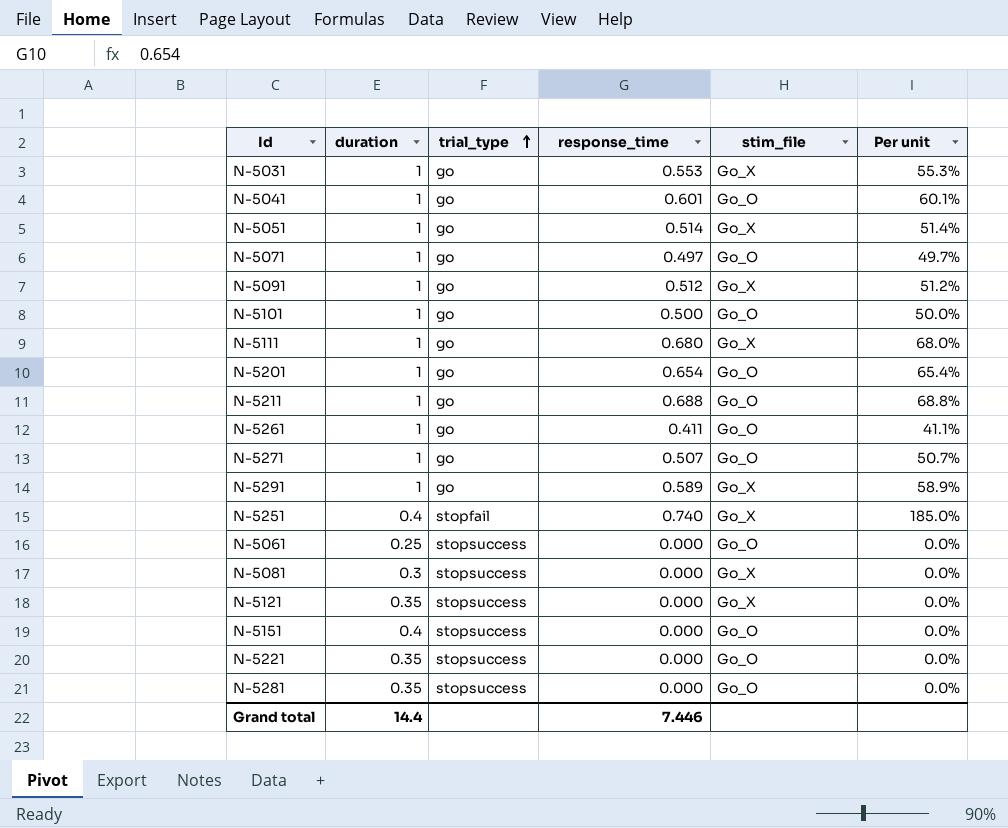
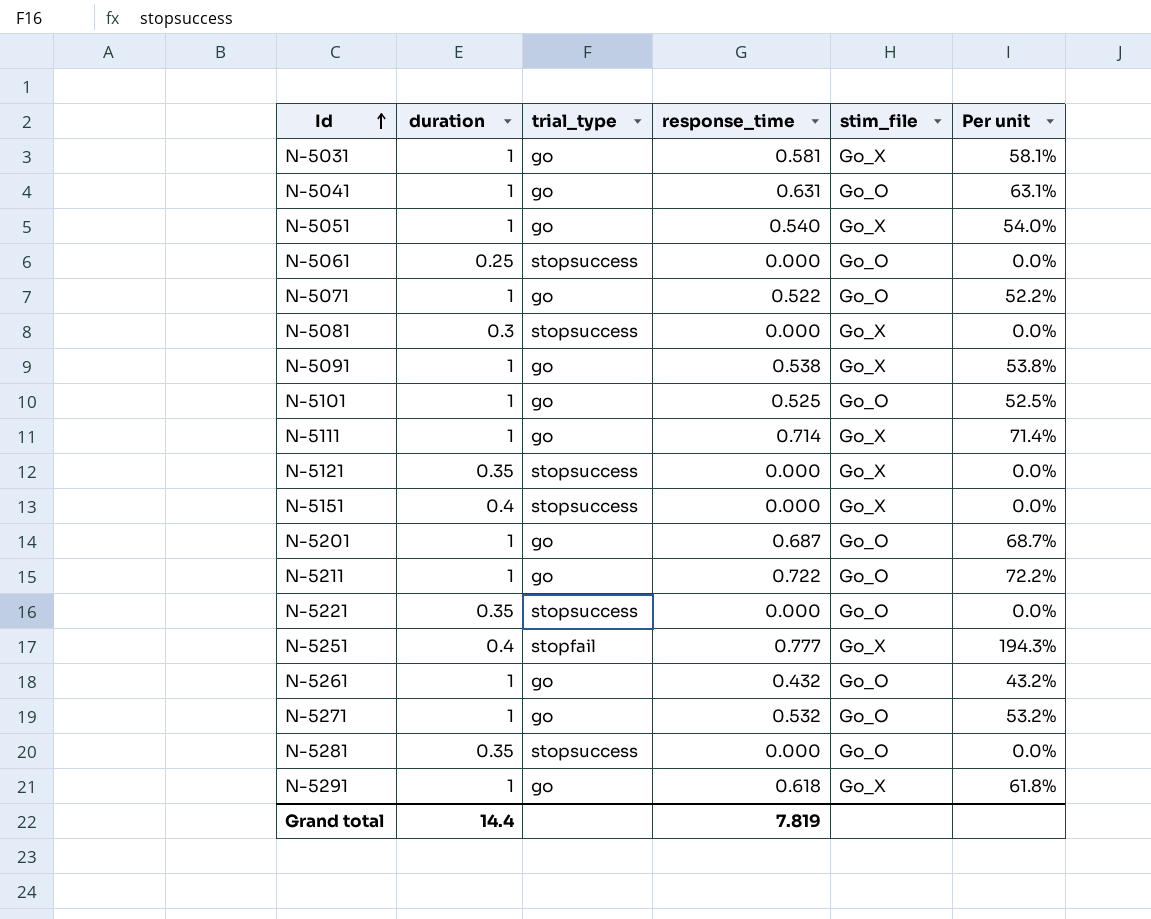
row order: trial_type ascending -> Id ascending
N-5031 | response_time: 0.553 -> 0.581
N-5031 | Per unit: 55.3% -> 58.1%
N-5041 | response_time: 0.601 -> 0.631
N-5041 | Per unit: 60.1% -> 63.1%
N-5051 | response_time: 0.514 -> 0.540
N-5051 | Per unit: 51.4% -> 54.0%
N-5071 | response_time: 0.497 -> 0.522
N-5071 | Per unit: 49.7% -> 52.2%
N-5091 | response_time: 0.512 -> 0.538
N-5091 | Per unit: 51.2% -> 53.8%
N-5101 | response_time: 0.500 -> 0.525
N-5101 | Per unit: 50.0% -> 52.5%
N-5111 | response_time: 0.680 -> 0.714
N-5111 | Per unit: 68.0% -> 71.4%
N-5151 | stim_file: Go_O -> Go_X
N-5201 | response_time: 0.654 -> 0.687
N-5201 | Per unit: 65.4% -> 68.7%
N-5211 | response_time: 0.688 -> 0.722
N-5211 | Per unit: 68.8% -> 72.2%
N-5251 | response_time: 0.740 -> 0.777
N-5251 | Per unit: 185.0% -> 194.3%
N-5261 | response_time: 0.411 -> 0.432
N-5261 | Per unit: 41.1% -> 43.2%
N-5271 | response_time: 0.507 -> 0.532
N-5271 | Per unit: 50.7% -> 53.2%
N-5291 | response_time: 0.589 -> 0.618
N-5291 | Per unit: 58.9% -> 61.8%
Grand total | response_time: 7.446 -> 7.819

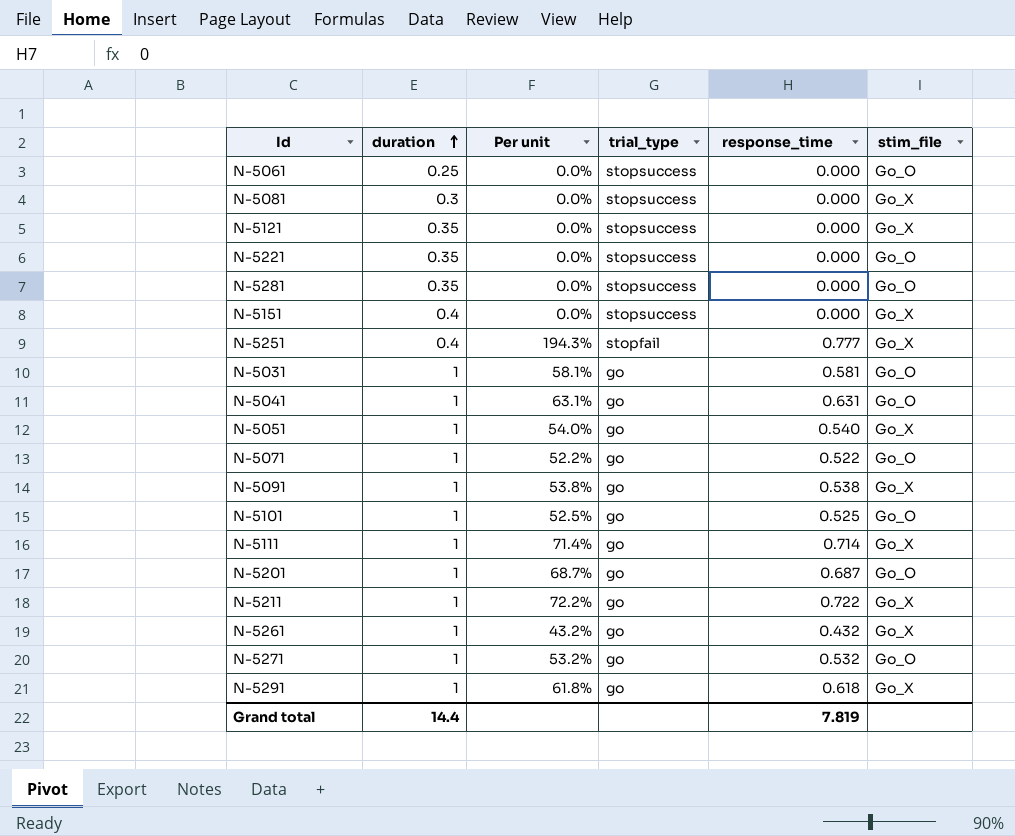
row order: Id ascending -> duration ascending
column Per unit | position: 6 -> 3
N-5031 | stim_file: Go_X -> Go_O
N-5211 | stim_file: Go_O -> Go_X
N-5261 | stim_file: Go_O -> Go_X

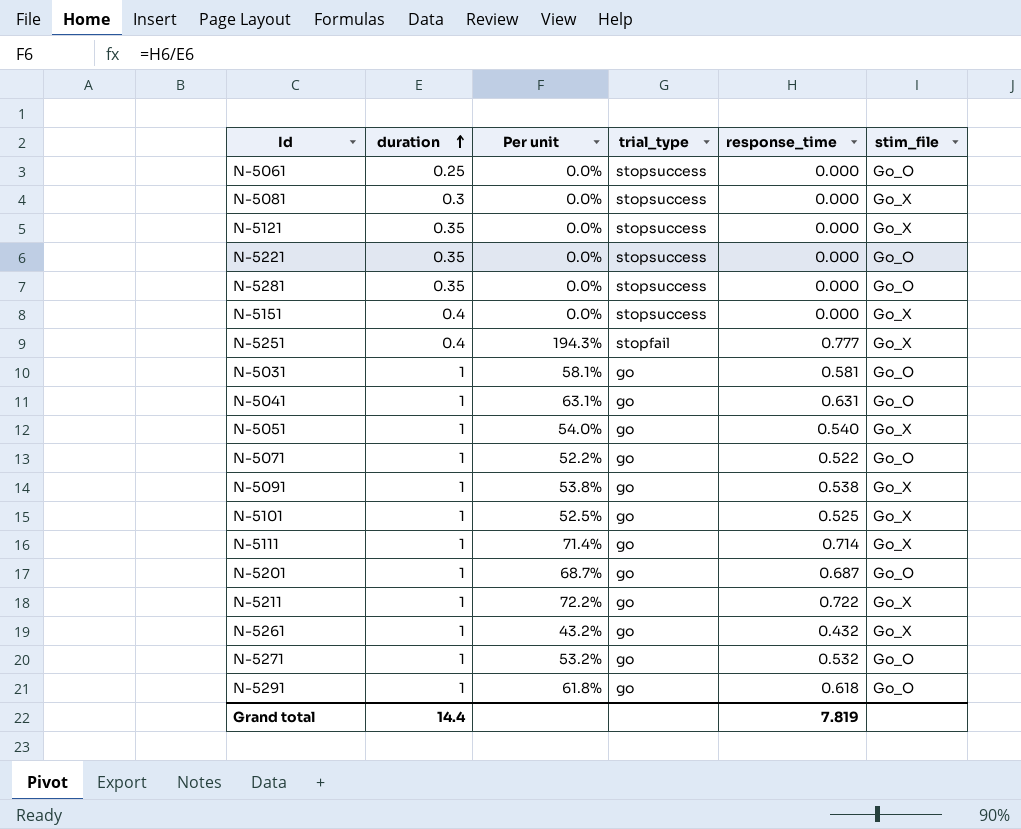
N-5101 | stim_file: Go_O -> Go_X
N-5291 | stim_file: Go_X -> Go_O

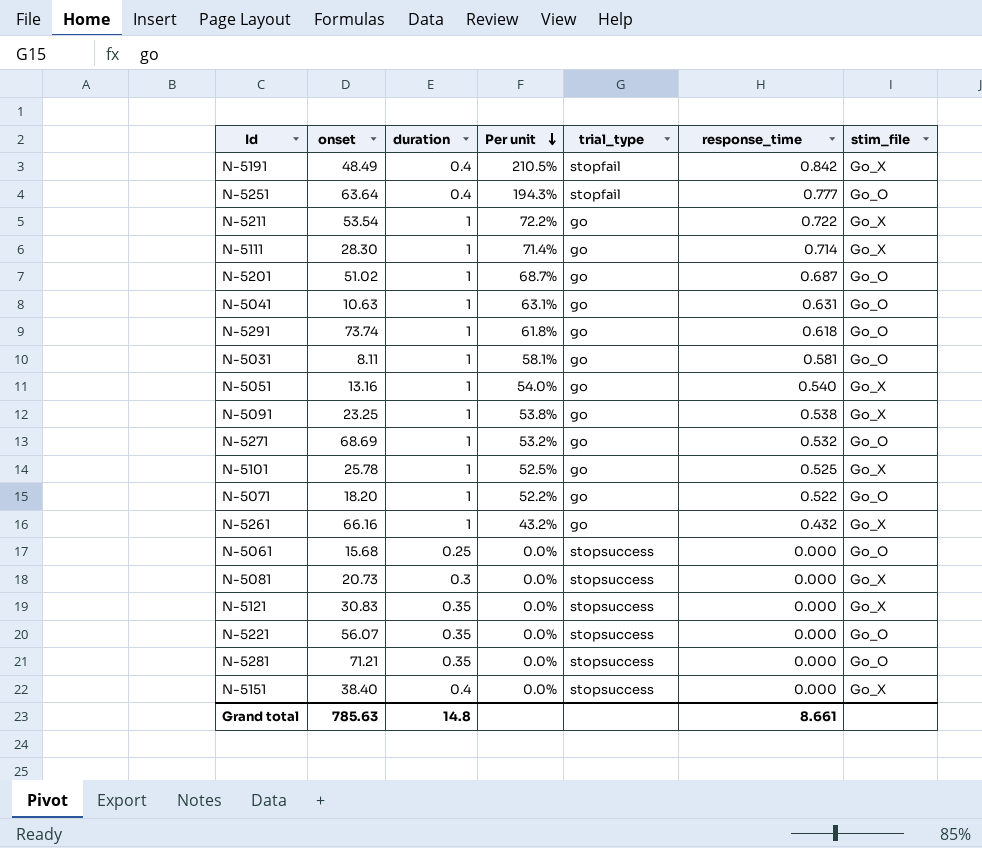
row order: duration ascending -> Per unit descending
column onset | position: none -> 2
row N-5191: none -> 48.49 | 0.4 | 210.5% | stopfail | 0.842 | Go_X
N-5251 | stim_file: Go_X -> Go_O
Grand total | duration: 14.4 -> 14.8
Grand total | response_time: 7.819 -> 8.661

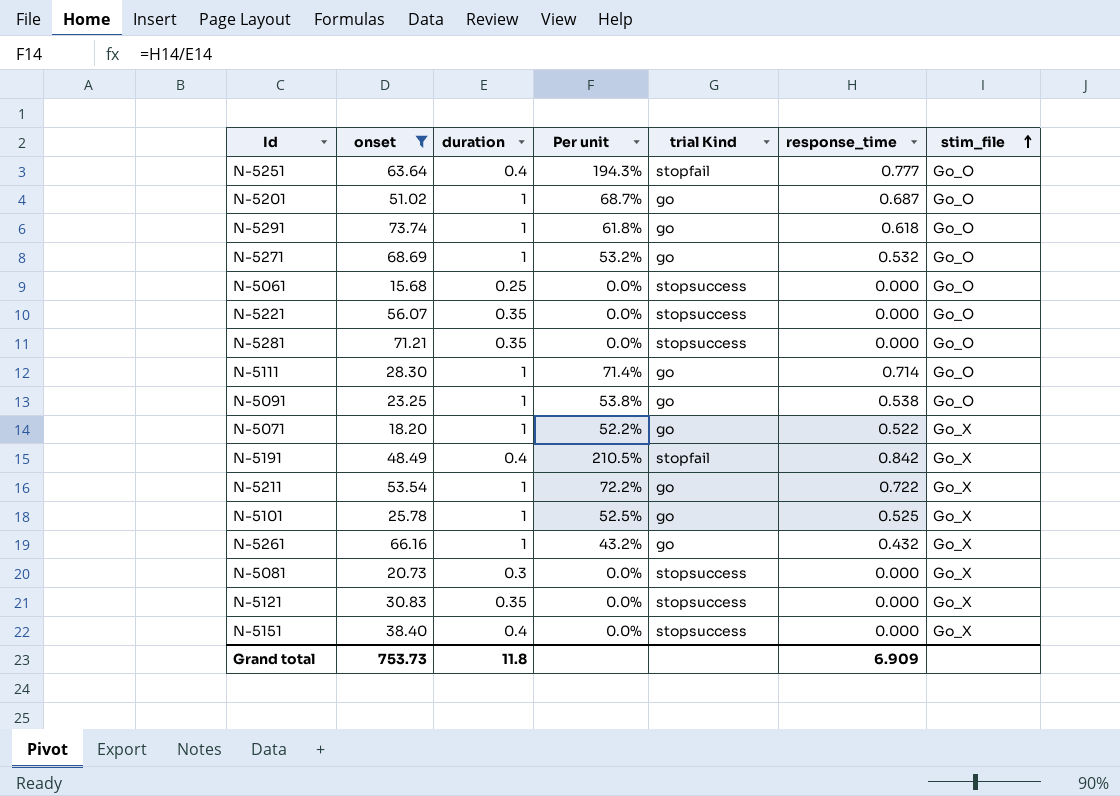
filter: none -> onset >= 15.68
row order: Per unit descending -> stim_file ascending
column name: trial_type -> trial Kind
N-5111 | stim_file: Go_X -> Go_O
N-5091 | stim_file: Go_X -> Go_O
N-5071 | stim_file: Go_O -> Go_X
Grand total | onset: 785.63 -> 753.73
Grand total | duration: 14.8 -> 11.8
Grand total | response_time: 8.661 -> 6.909

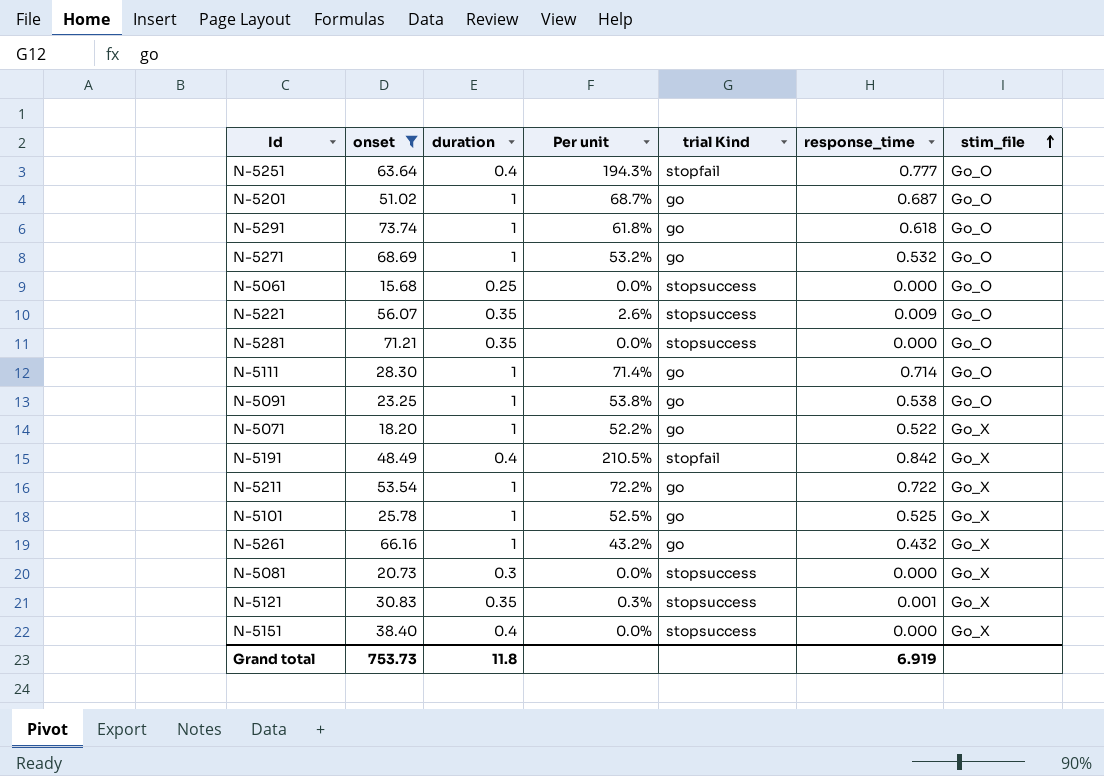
N-5221 | Per unit: 0.0% -> 2.6%
N-5221 | response_time: 0.000 -> 0.009
N-5121 | Per unit: 0.0% -> 0.3%
N-5121 | response_time: 0.000 -> 0.001
Grand total | response_time: 6.909 -> 6.919

